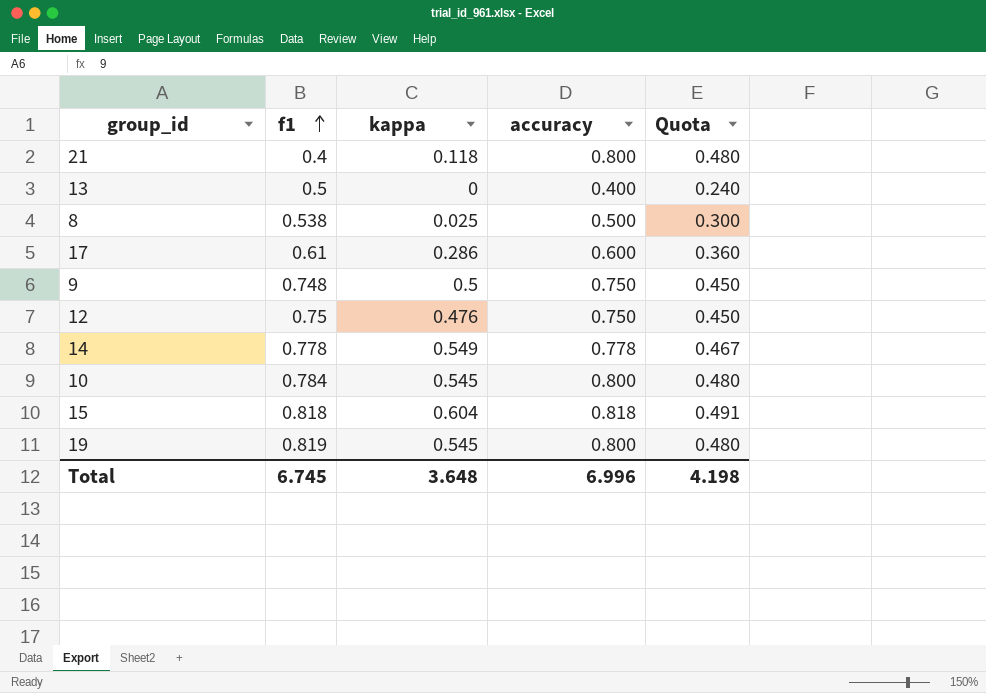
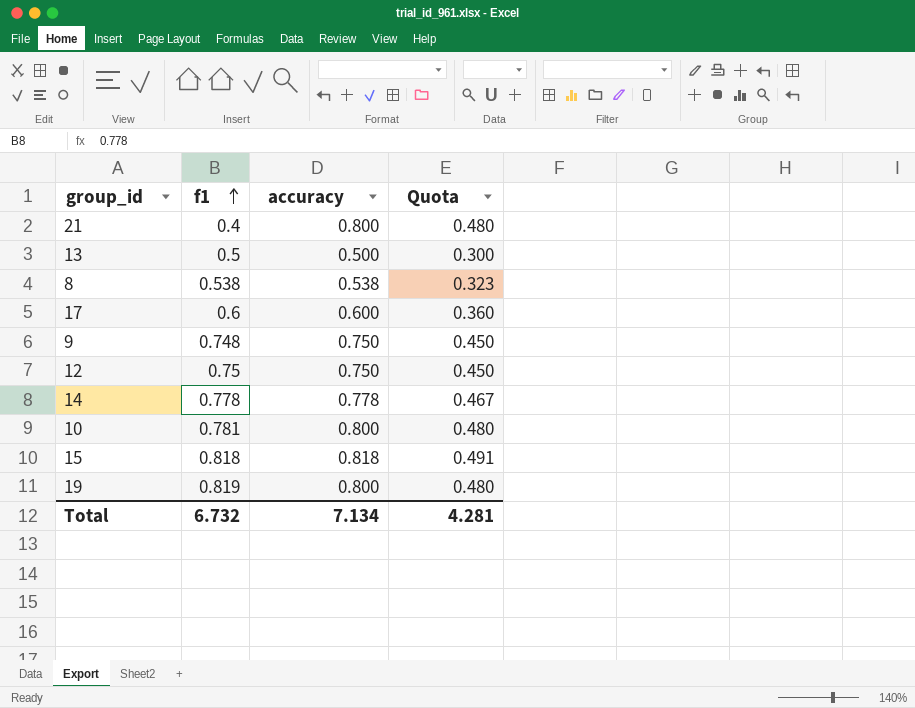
column kappa | position: 3 -> none
13 | accuracy: 0.400 -> 0.500
13 | Quota: 0.240 -> 0.300
8 | accuracy: 0.500 -> 0.538
8 | Quota: 0.300 -> 0.323
17 | f1: 0.61 -> 0.6
10 | f1: 0.784 -> 0.781
Total | f1: 6.745 -> 6.732
Total | accuracy: 6.996 -> 7.134
Total | Quota: 4.198 -> 4.281

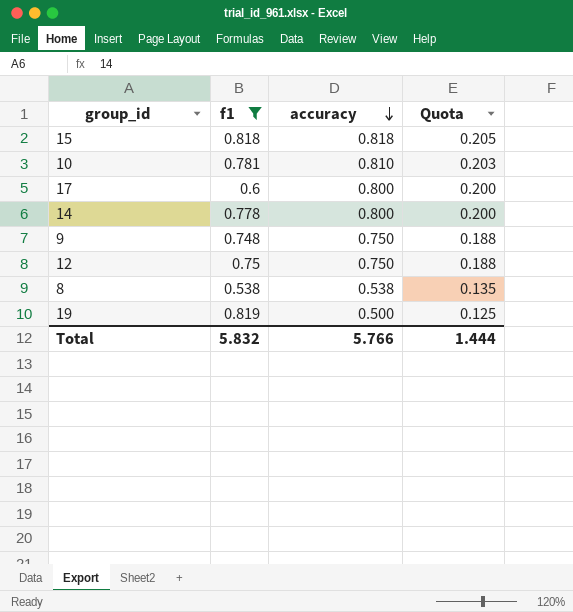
filter: none -> f1 >= 0.538
row order: f1 ascending -> accuracy descending
column Quota | formula: [accuracy] * 0.6 -> [accuracy] * 0.25
10 | accuracy: 0.800 -> 0.810
17 | accuracy: 0.600 -> 0.800
14 | accuracy: 0.778 -> 0.800
19 | accuracy: 0.800 -> 0.500
Total | f1: 6.732 -> 5.832
Total | accuracy: 7.134 -> 5.766
Total | Quota: 4.281 -> 1.444

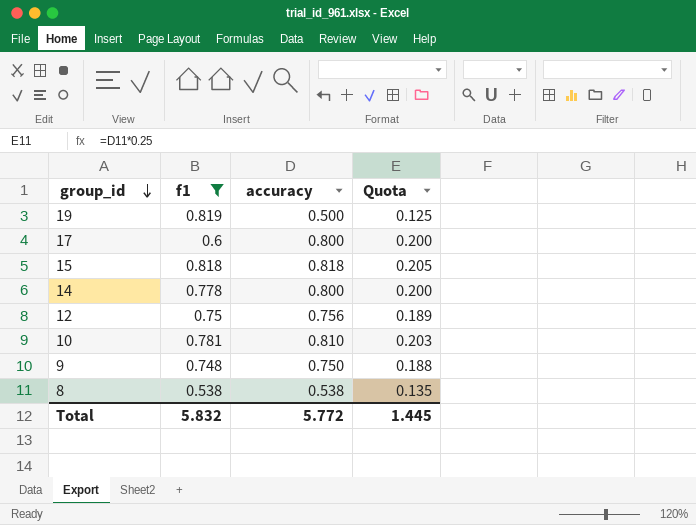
row order: accuracy descending -> group_id descending
12 | accuracy: 0.750 -> 0.756
12 | Quota: 0.188 -> 0.189
Total | accuracy: 5.766 -> 5.772
Total | Quota: 1.444 -> 1.445

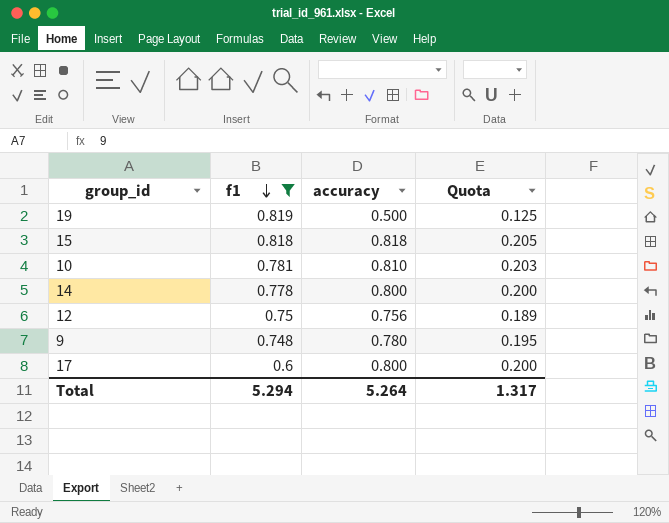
row order: group_id descending -> f1 descending
row 8: 0.538 | 0.538 | 0.135 -> none
9 | accuracy: 0.750 -> 0.780
9 | Quota: 0.188 -> 0.195
Total | f1: 5.832 -> 5.294
Total | accuracy: 5.772 -> 5.264
Total | Quota: 1.445 -> 1.317

